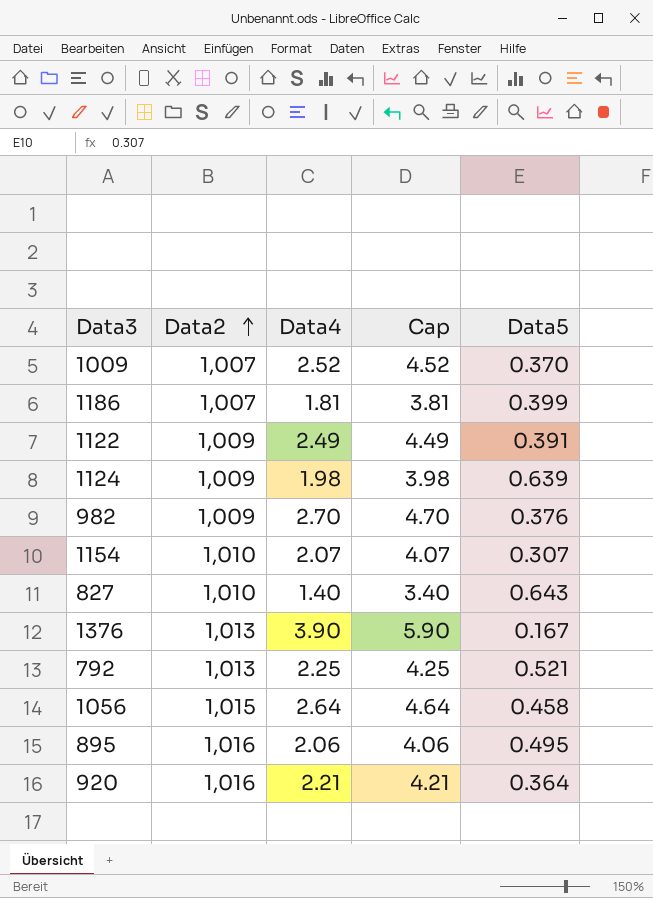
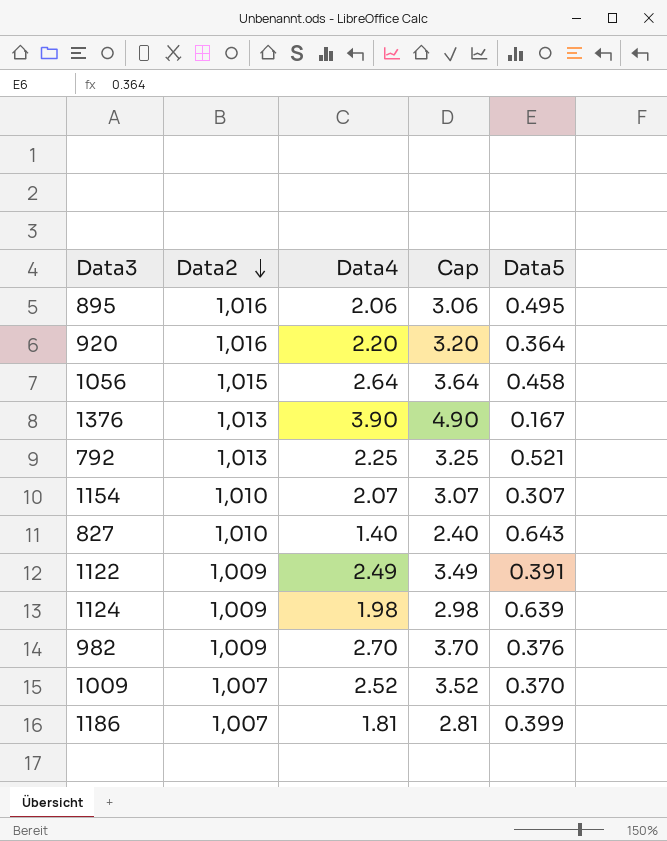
row order: Data2 ascending -> Data2 descending
column Cap | formula: [Data4] + 2 -> [Data4] + 1
920 | Data4: 2.21 -> 2.20

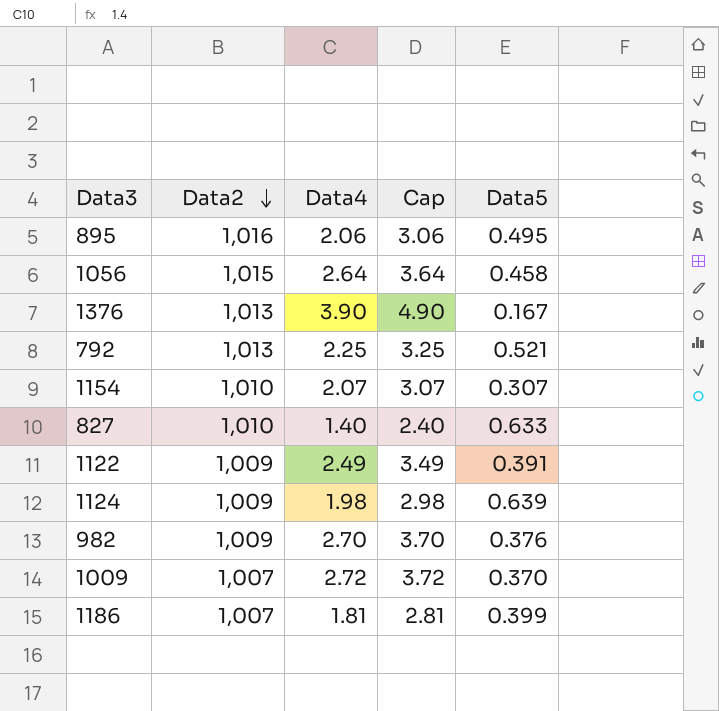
row 920: 1,016 | 2.20 | 3.20 | 0.364 -> none
827 | Data5: 0.643 -> 0.633
1009 | Data4: 2.52 -> 2.72
1009 | Cap: 3.52 -> 3.72

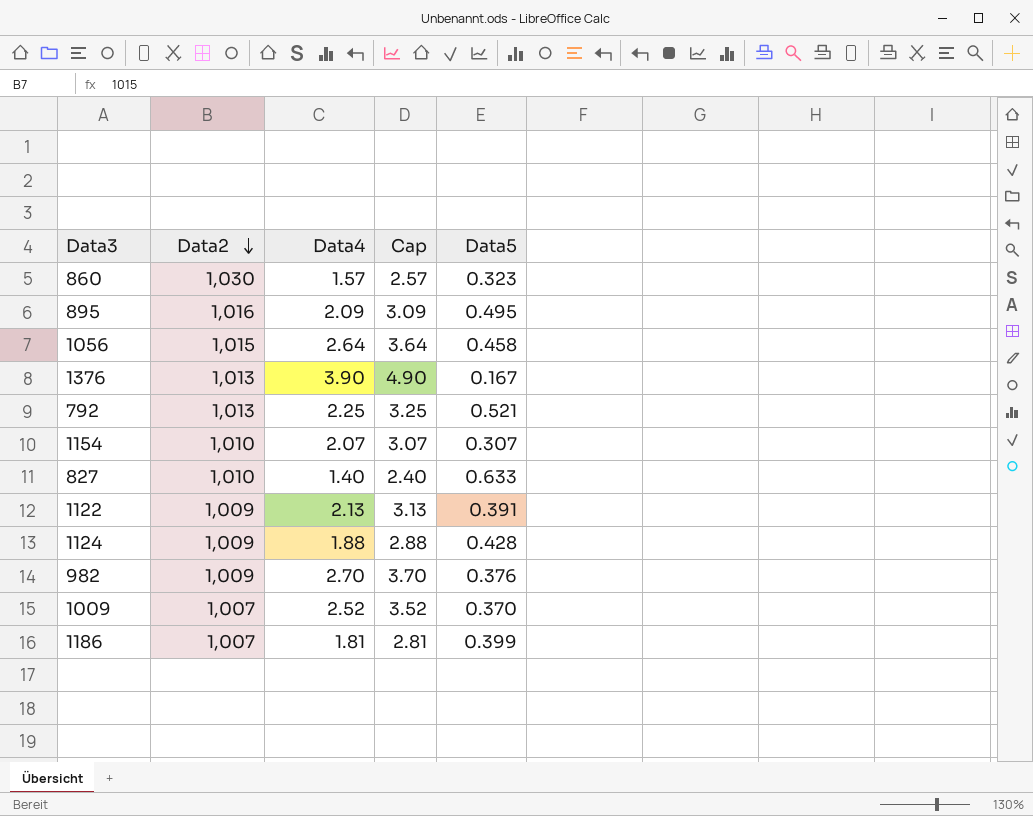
row 860: none -> 1,030 | 1.57 | 2.57 | 0.323
895 | Data4: 2.06 -> 2.09
895 | Cap: 3.06 -> 3.09
1122 | Data4: 2.49 -> 2.13
1122 | Cap: 3.49 -> 3.13
1124 | Data4: 1.98 -> 1.88
1124 | Cap: 2.98 -> 2.88
1124 | Data5: 0.639 -> 0.428
1009 | Data4: 2.72 -> 2.52
1009 | Cap: 3.72 -> 3.52

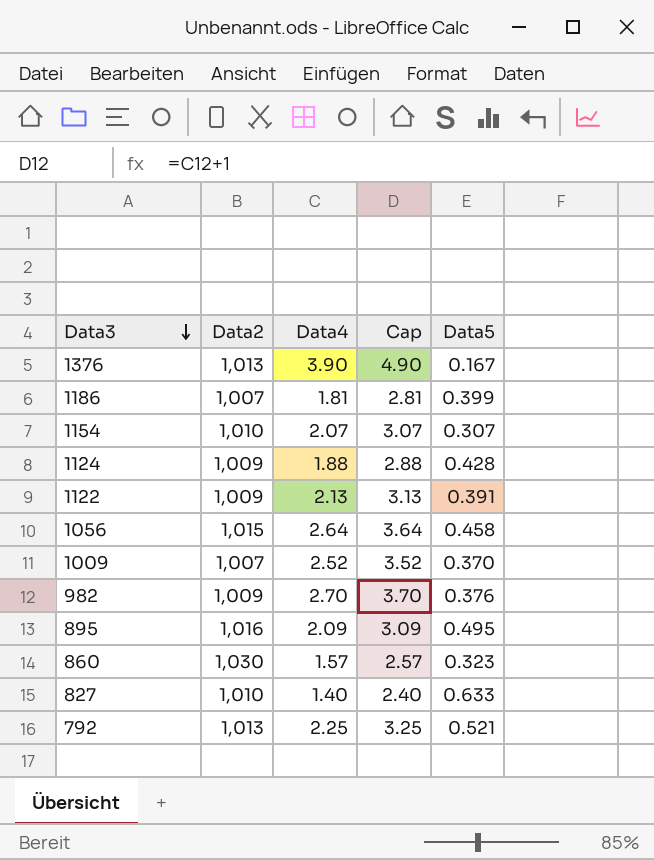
row order: Data2 descending -> Data3 descending

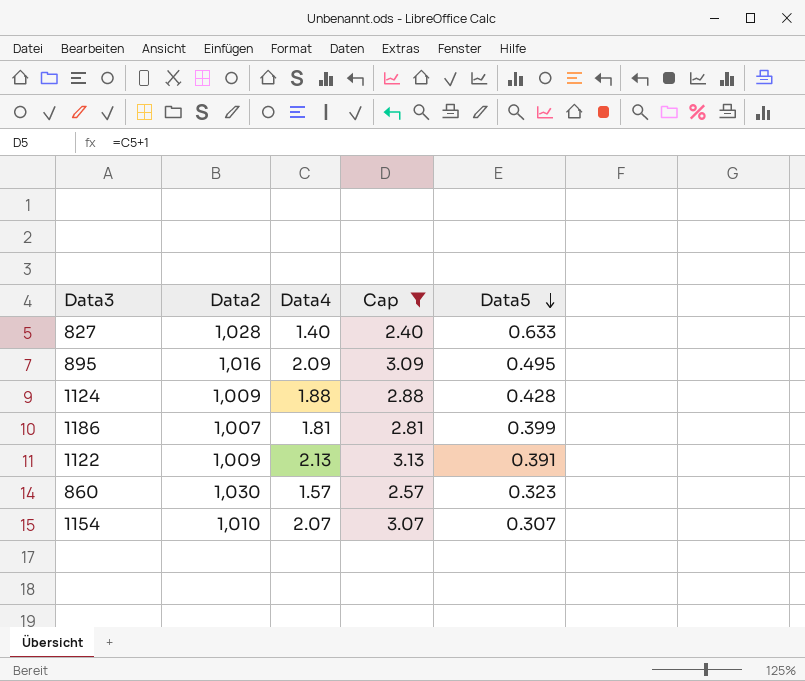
filter: none -> Cap <= 3.13
row order: Data3 descending -> Data5 descending
827 | Data2: 1,010 -> 1,028

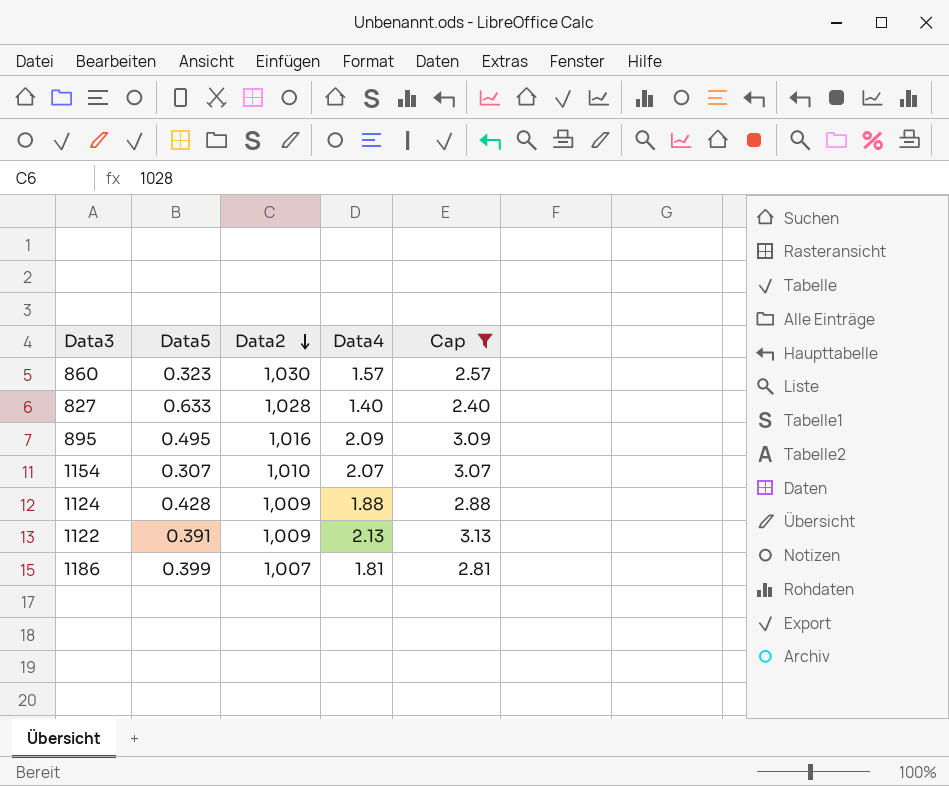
row order: Data5 descending -> Data2 descending
column Data5 | position: 5 -> 2

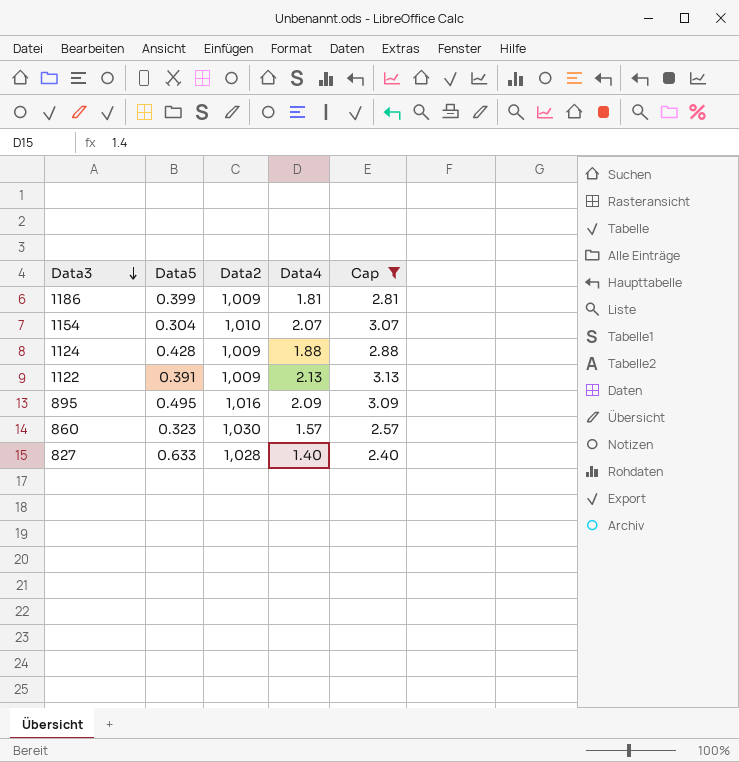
row order: Data2 descending -> Data3 descending
1186 | Data2: 1,007 -> 1,009
1154 | Data5: 0.307 -> 0.304

